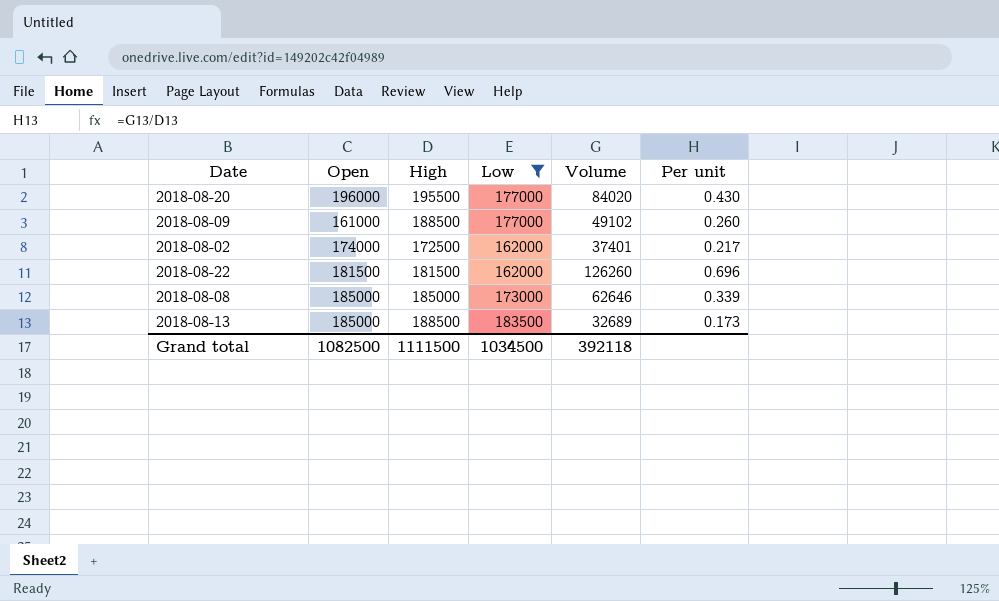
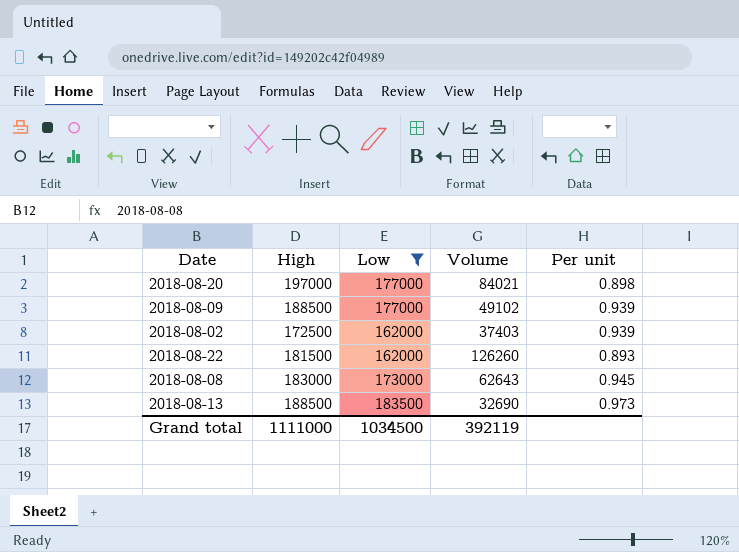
column Open | position: 2 -> none
column Per unit | formula: [Volume] / [High] -> [Low] / [High]
2018-08-20 | High: 195500 -> 197000
2018-08-20 | Volume: 84020 -> 84021
2018-08-02 | Volume: 37401 -> 37403
2018-08-08 | High: 185000 -> 183000
2018-08-08 | Volume: 62646 -> 62643
2018-08-13 | Volume: 32689 -> 32690
Grand total | High: 1111500 -> 1111000
Grand total | Volume: 392118 -> 392119

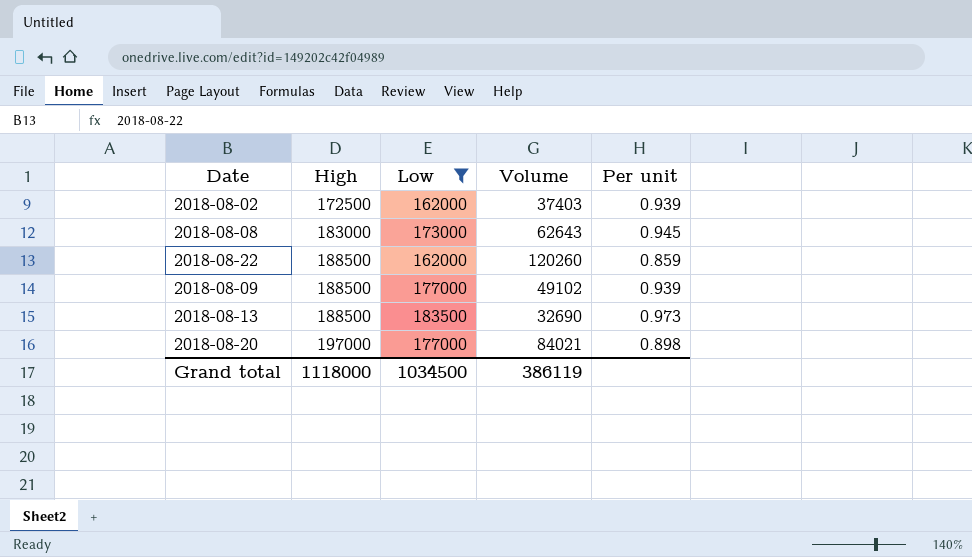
row order: none -> High ascending
2018-08-22 | High: 181500 -> 188500
2018-08-22 | Volume: 126260 -> 120260
2018-08-22 | Per unit: 0.893 -> 0.859
Grand total | High: 1111000 -> 1118000
Grand total | Volume: 392119 -> 386119

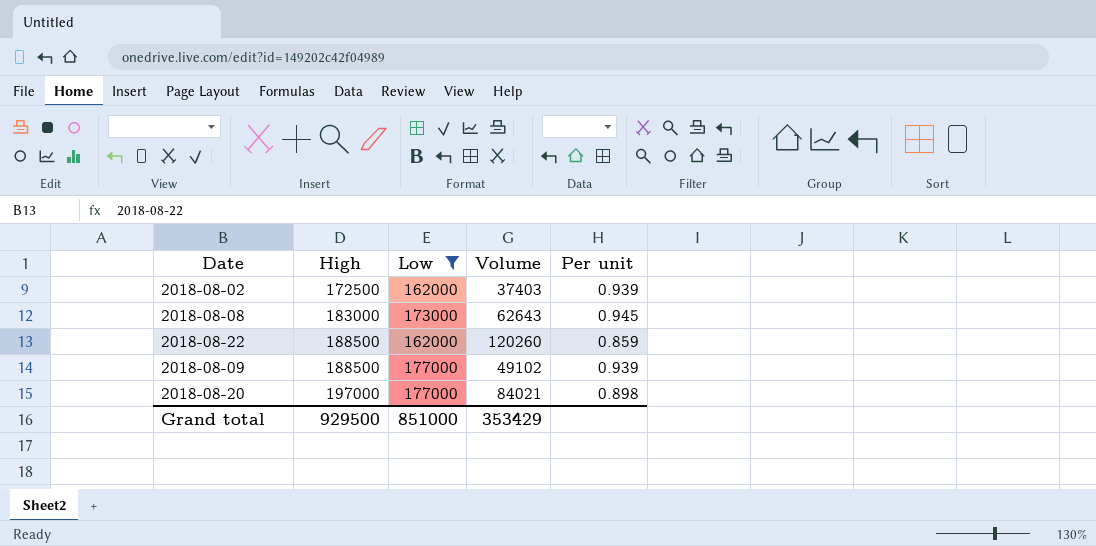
row 2018-08-13: 188500 | 183500 | 32690 | 0.973 -> none
Grand total | High: 1118000 -> 929500
Grand total | Low: 1034500 -> 851000
Grand total | Volume: 386119 -> 353429

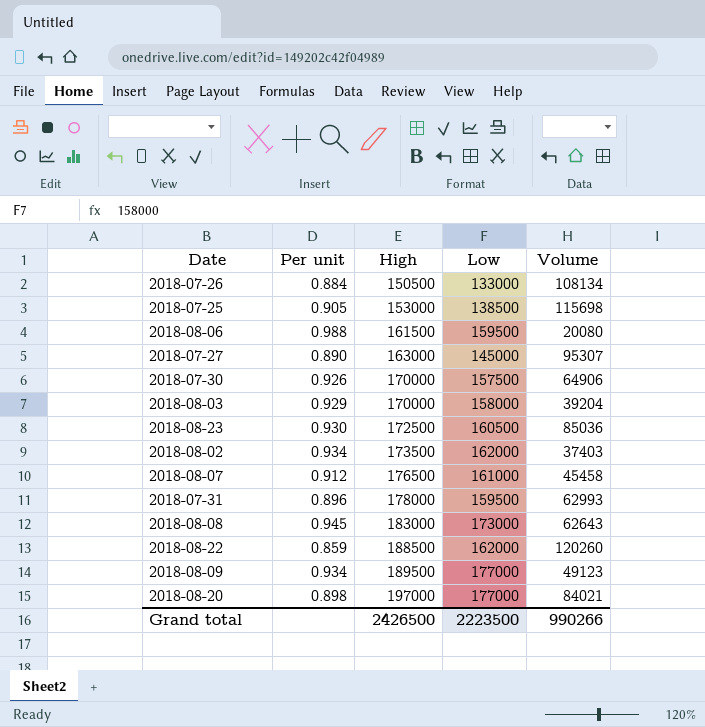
filter: Low >= 162000 -> none
column Per unit | position: 5 -> 2
2018-08-02 | Per unit: 0.939 -> 0.934
2018-08-02 | High: 172500 -> 173500
2018-08-09 | Per unit: 0.939 -> 0.934
2018-08-09 | High: 188500 -> 189500
2018-08-09 | Volume: 49102 -> 49123
Grand total | High: 929500 -> 2426500
Grand total | Low: 851000 -> 2223500
Grand total | Volume: 353429 -> 990266

